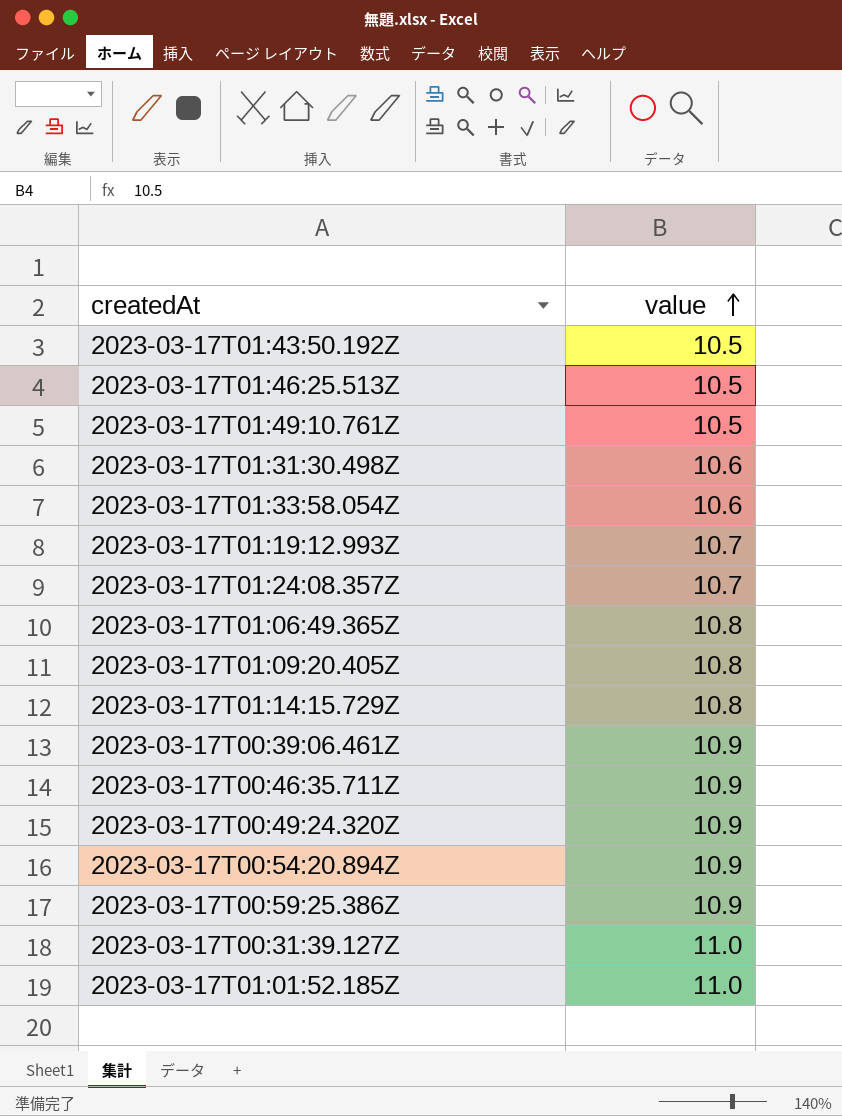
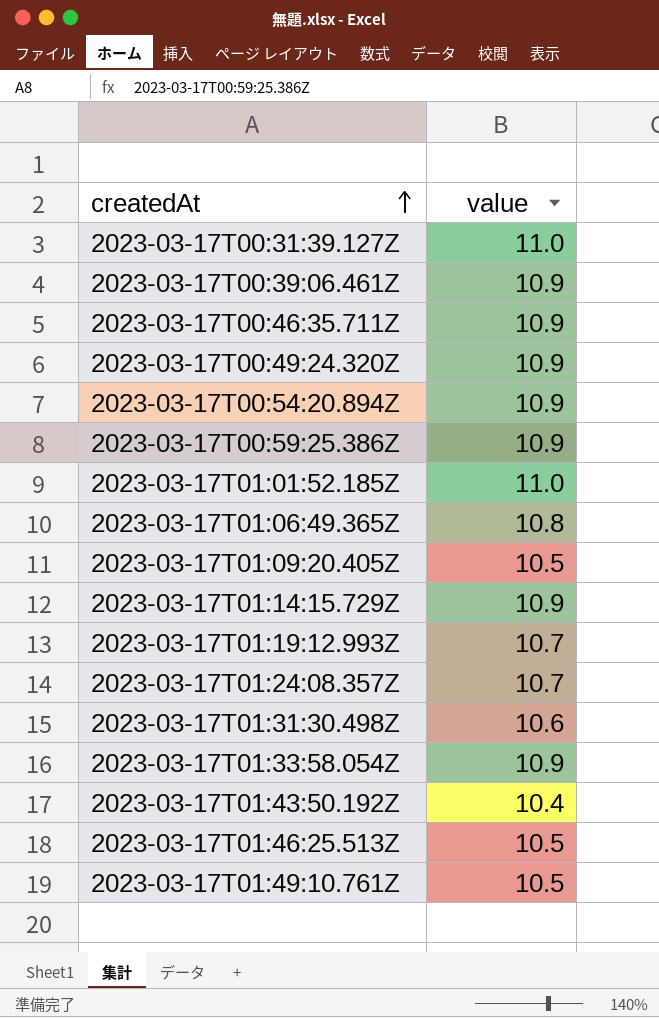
row order: value ascending -> createdAt ascending
2023-03-17T01:09:20.405Z | value: 10.8 -> 10.5
2023-03-17T01:14:15.729Z | value: 10.8 -> 10.9
2023-03-17T01:33:58.054Z | value: 10.6 -> 10.9
2023-03-17T01:43:50.192Z | value: 10.5 -> 10.4

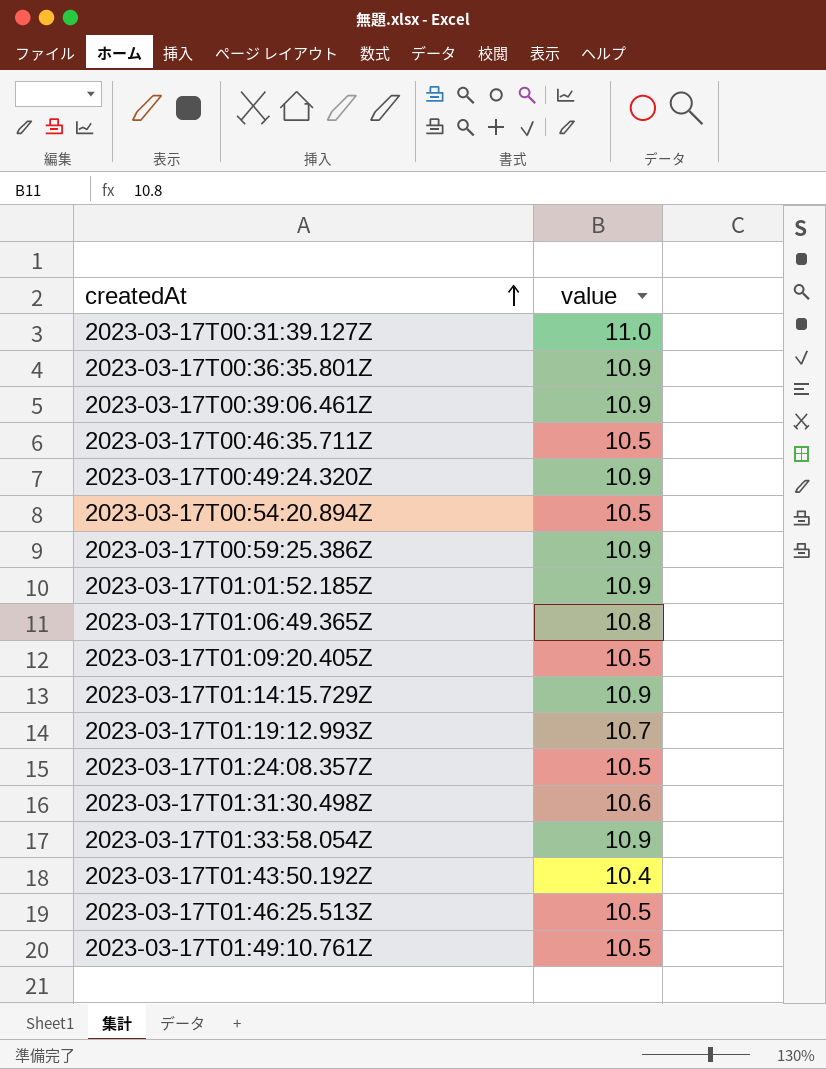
row 2023-03-17T00:36:35.801Z: none -> 10.9
2023-03-17T00:46:35.711Z | value: 10.9 -> 10.5
2023-03-17T00:54:20.894Z | value: 10.9 -> 10.5
2023-03-17T01:01:52.185Z | value: 11.0 -> 10.9
2023-03-17T01:24:08.357Z | value: 10.7 -> 10.5

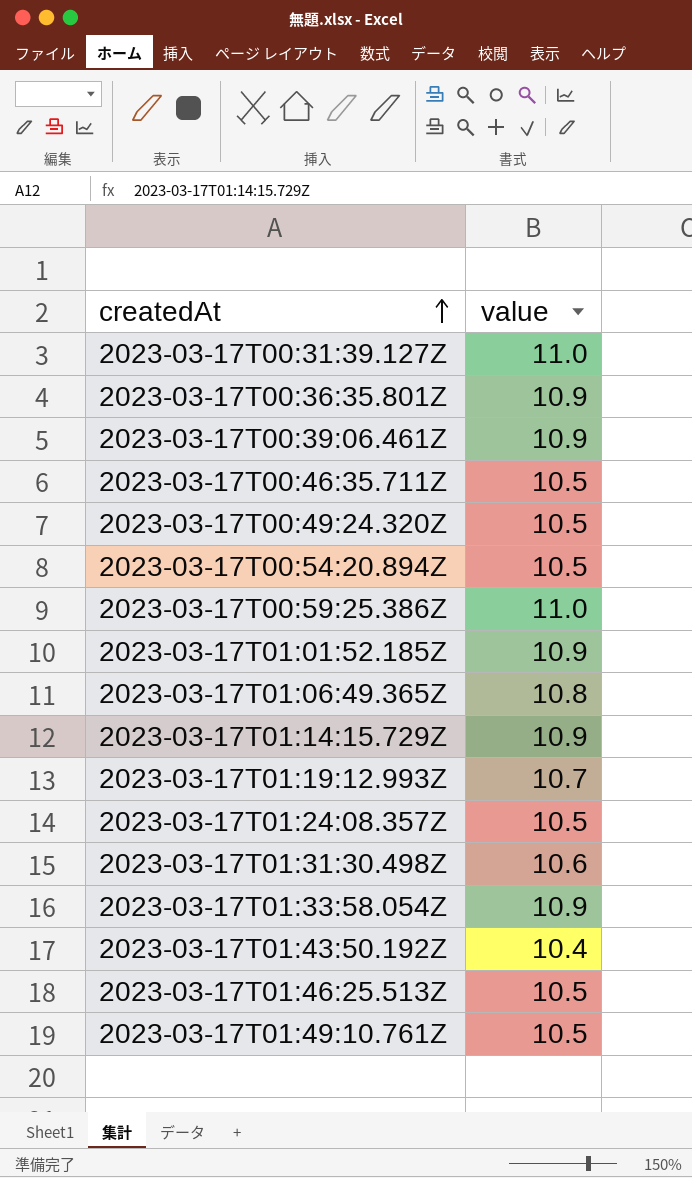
row 2023-03-17T01:09:20.405Z: 10.5 -> none
2023-03-17T00:49:24.320Z | value: 10.9 -> 10.5
2023-03-17T00:59:25.386Z | value: 10.9 -> 11.0

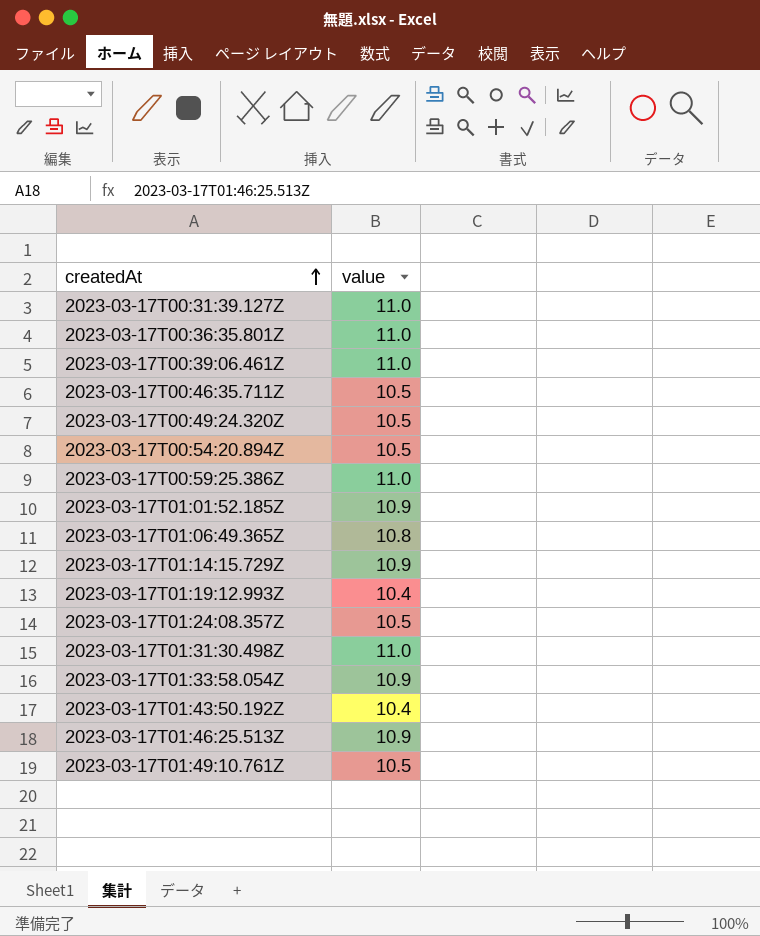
2023-03-17T00:36:35.801Z | value: 10.9 -> 11.0
2023-03-17T00:39:06.461Z | value: 10.9 -> 11.0
2023-03-17T01:19:12.993Z | value: 10.7 -> 10.4
2023-03-17T01:31:30.498Z | value: 10.6 -> 11.0
2023-03-17T01:46:25.513Z | value: 10.5 -> 10.9

